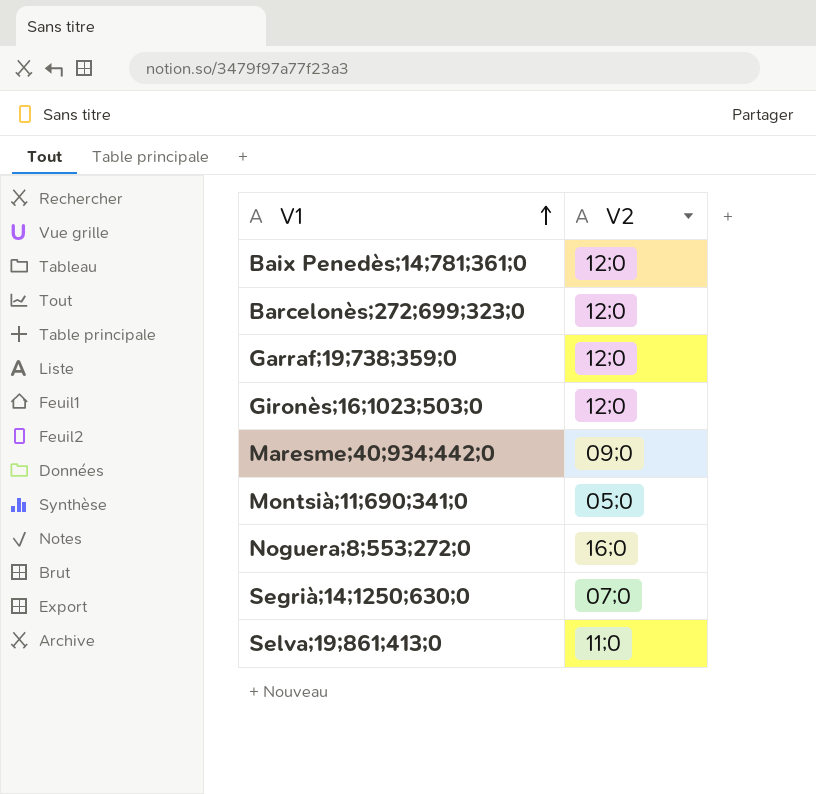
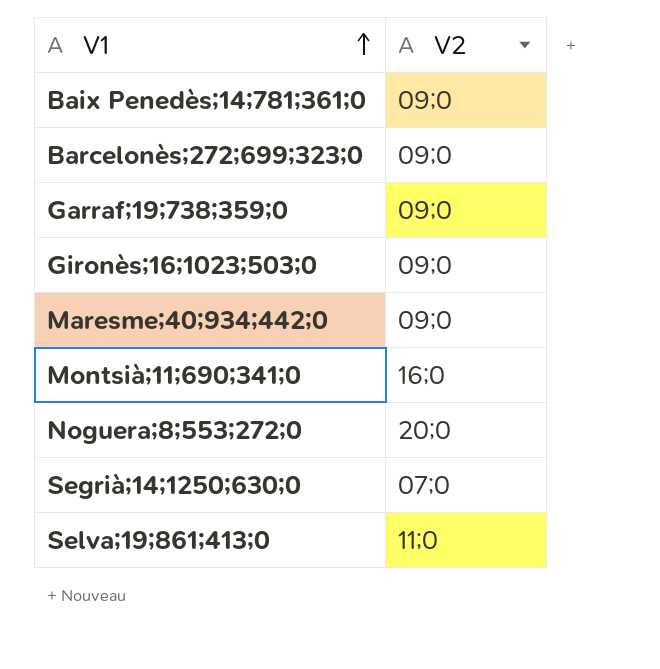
Baix Penedès;14;781;361;0 | V2: 12;0 -> 09;0
Barcelonès;272;699;323;0 | V2: 12;0 -> 09;0
Garraf;19;738;359;0 | V2: 12;0 -> 09;0
Gironès;16;1023;503;0 | V2: 12;0 -> 09;0
Montsià;11;690;341;0 | V2: 05;0 -> 16;0
Noguera;8;553;272;0 | V2: 16;0 -> 20;0

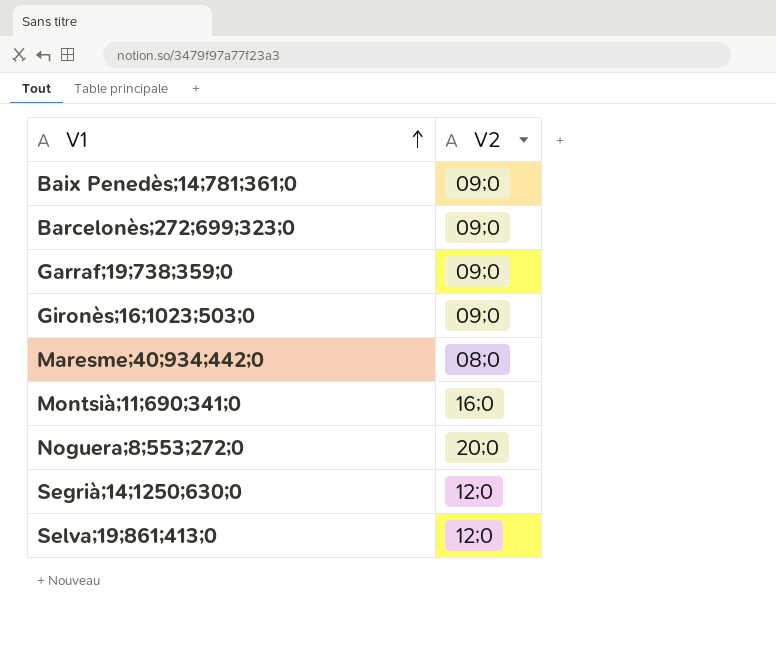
Maresme;40;934;442;0 | V2: 09;0 -> 08;0
Segrià;14;1250;630;0 | V2: 07;0 -> 12;0
Selva;19;861;413;0 | V2: 11;0 -> 12;0

